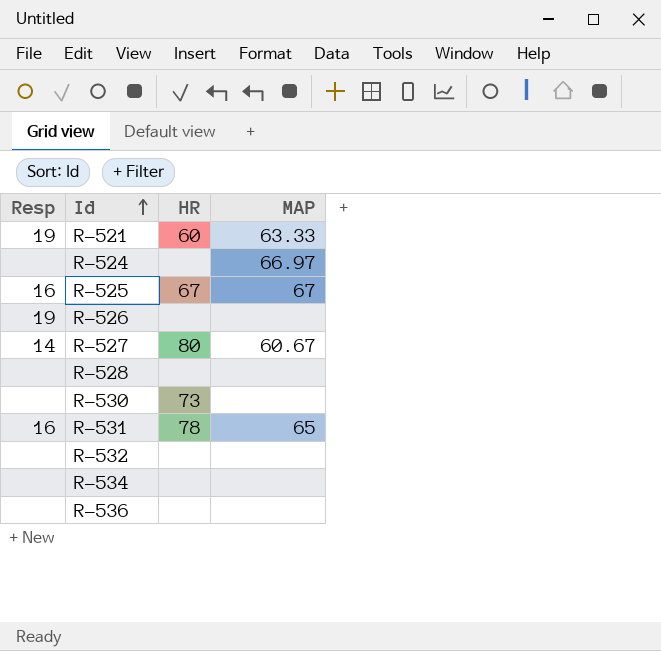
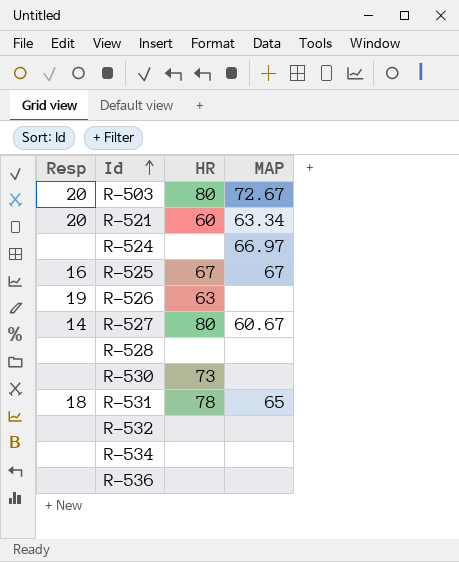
row R-503: none -> 20 | 80 | 72.67
R-521 | Resp: 19 -> 20
R-521 | MAP: 63.33 -> 63.34
R-526 | HR: none -> 63
R-531 | Resp: 16 -> 18

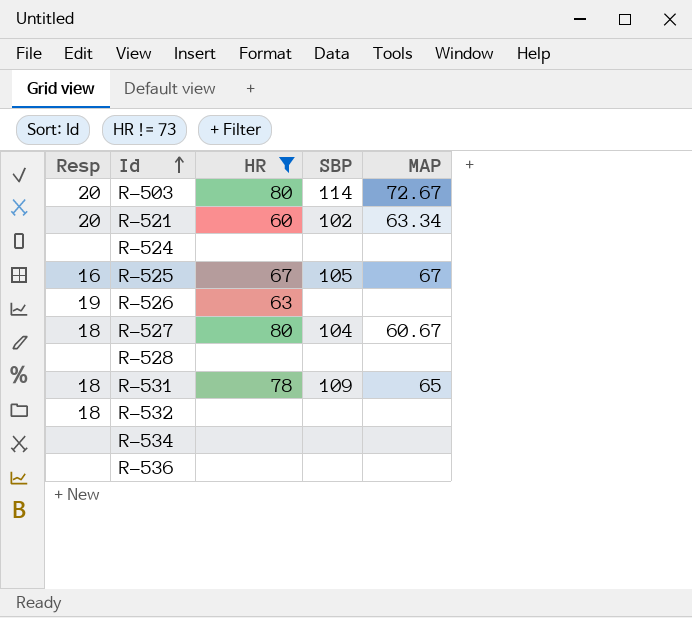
filter: none -> HR != 73
column SBP | position: none -> 4
R-524 | MAP: 66.97 -> none
R-527 | Resp: 14 -> 18
R-532 | Resp: none -> 18

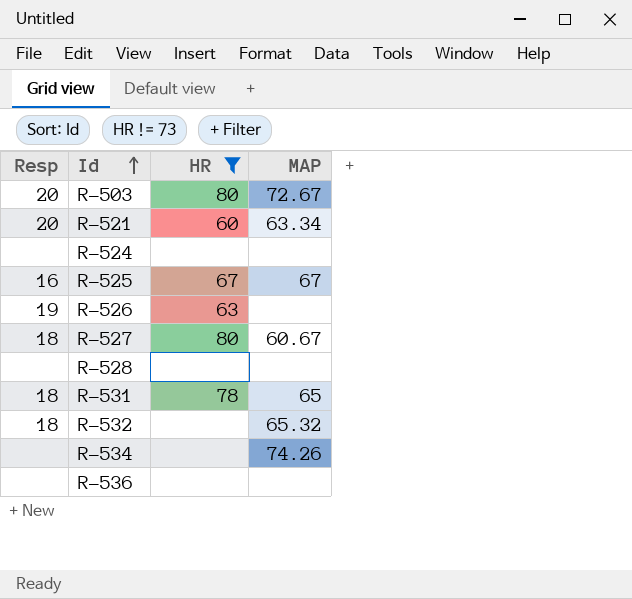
column SBP | position: 4 -> none
R-532 | MAP: none -> 65.32
R-534 | MAP: none -> 74.26

